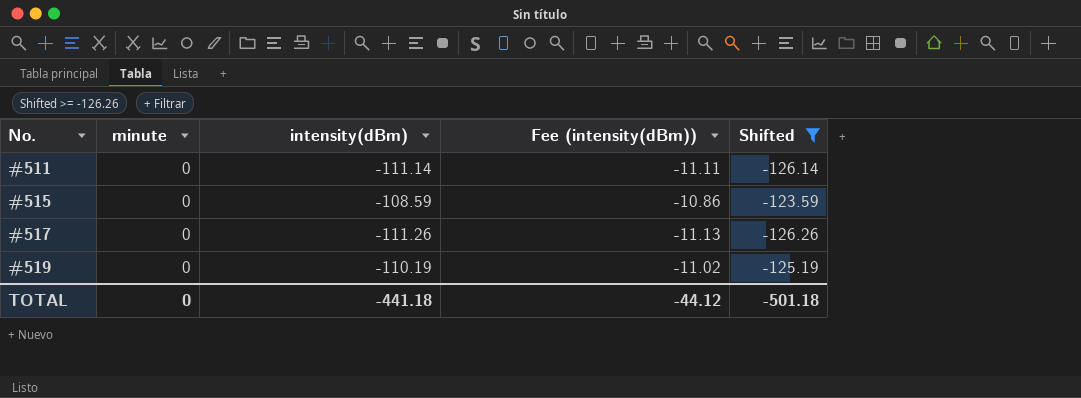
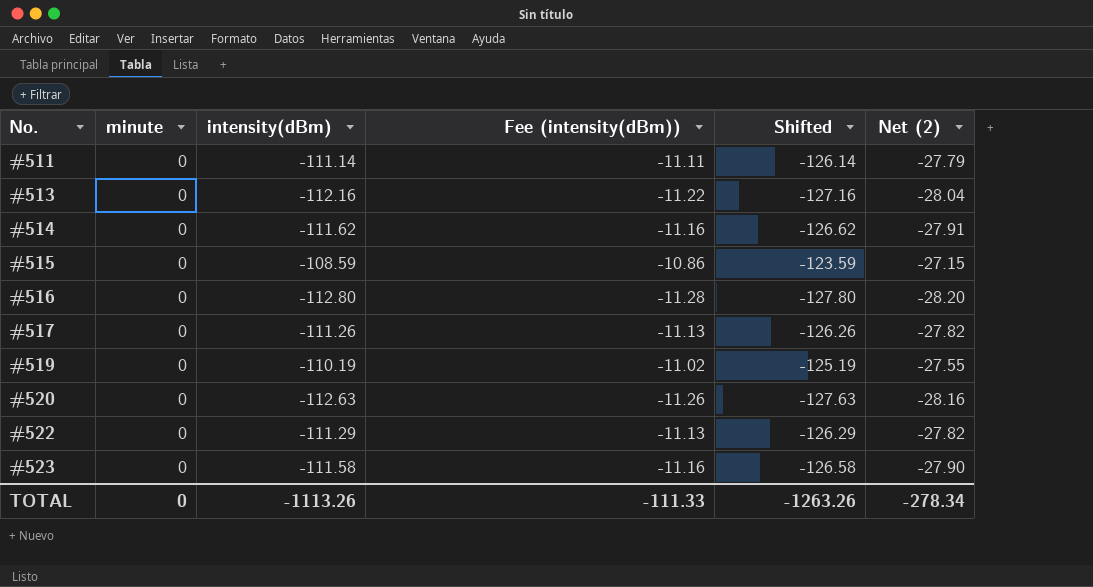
filter: Shifted >= -126.26 -> none
column Net (2) | formula: none -> [intensity(dBm)] * 0.25
TOTAL | intensity(dBm): -441.18 -> -1113.26
TOTAL | Fee (intensity(dBm)): -44.12 -> -111.33
TOTAL | Shifted: -501.18 -> -1263.26

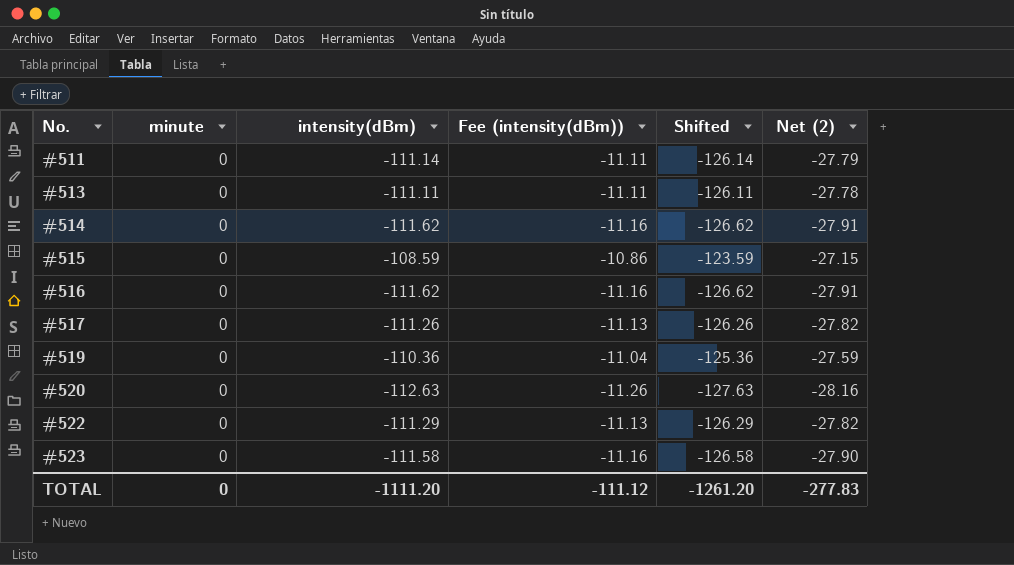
#513 | intensity(dBm): -112.16 -> -111.11
#513 | Fee (intensity(dBm)): -11.22 -> -11.11
#513 | Shifted: -127.16 -> -126.11
#513 | Net (2): -28.04 -> -27.78
#516 | intensity(dBm): -112.80 -> -111.62
#516 | Fee (intensity(dBm)): -11.28 -> -11.16
#516 | Shifted: -127.80 -> -126.62
#516 | Net (2): -28.20 -> -27.91
#519 | intensity(dBm): -110.19 -> -110.36
#519 | Fee (intensity(dBm)): -11.02 -> -11.04
#519 | Shifted: -125.19 -> -125.36
#519 | Net (2): -27.55 -> -27.59
TOTAL | intensity(dBm): -1113.26 -> -1111.20
TOTAL | Fee (intensity(dBm)): -111.33 -> -111.12
TOTAL | Shifted: -1263.26 -> -1261.20
TOTAL | Net (2): -278.34 -> -277.83

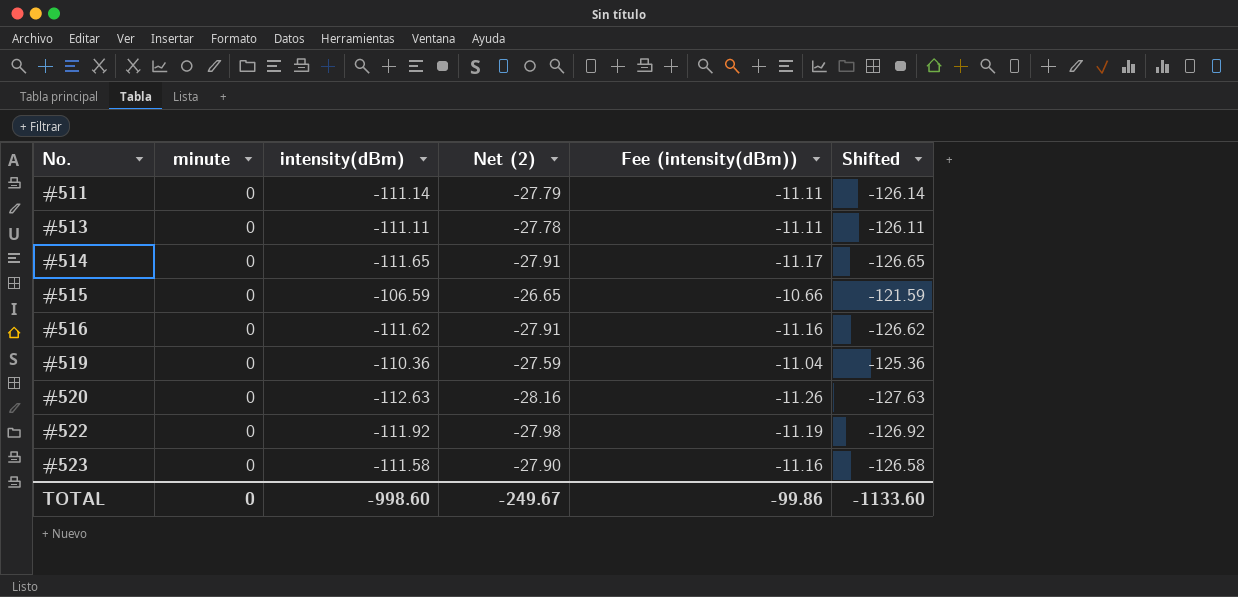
column Net (2) | position: 6 -> 4
row #517: 0 | -111.26 | -11.13 | -126.26 | -27.82 -> none
#514 | intensity(dBm): -111.62 -> -111.65
#514 | Fee (intensity(dBm)): -11.16 -> -11.17
#514 | Shifted: -126.62 -> -126.65
#515 | intensity(dBm): -108.59 -> -106.59
#515 | Net (2): -27.15 -> -26.65
#515 | Fee (intensity(dBm)): -10.86 -> -10.66
#515 | Shifted: -123.59 -> -121.59
#522 | intensity(dBm): -111.29 -> -111.92
#522 | Net (2): -27.82 -> -27.98
#522 | Fee (intensity(dBm)): -11.13 -> -11.19
#522 | Shifted: -126.29 -> -126.92
TOTAL | intensity(dBm): -1111.20 -> -998.60
TOTAL | Net (2): -277.83 -> -249.67
TOTAL | Fee (intensity(dBm)): -111.12 -> -99.86
TOTAL | Shifted: -1261.20 -> -1133.60

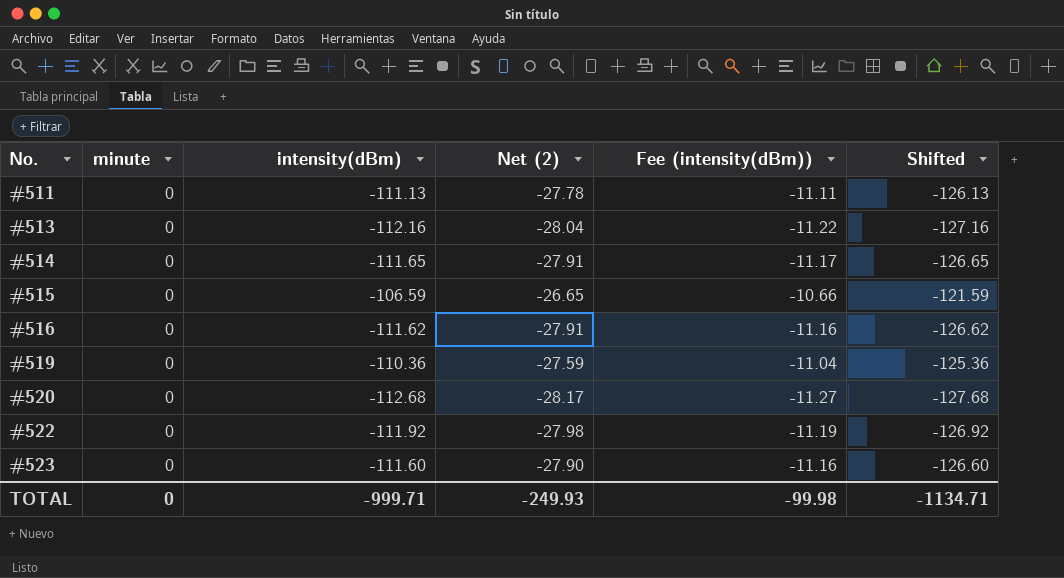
#511 | intensity(dBm): -111.14 -> -111.13
#511 | Net (2): -27.79 -> -27.78
#511 | Shifted: -126.14 -> -126.13
#513 | intensity(dBm): -111.11 -> -112.16
#513 | Net (2): -27.78 -> -28.04
#513 | Fee (intensity(dBm)): -11.11 -> -11.22
#513 | Shifted: -126.11 -> -127.16
#520 | intensity(dBm): -112.63 -> -112.68
#520 | Net (2): -28.16 -> -28.17
#520 | Fee (intensity(dBm)): -11.26 -> -11.27
#520 | Shifted: -127.63 -> -127.68
#523 | intensity(dBm): -111.58 -> -111.60
#523 | Shifted: -126.58 -> -126.60
TOTAL | intensity(dBm): -998.60 -> -999.71
TOTAL | Net (2): -249.67 -> -249.93
TOTAL | Fee (intensity(dBm)): -99.86 -> -99.98
TOTAL | Shifted: -1133.60 -> -1134.71

